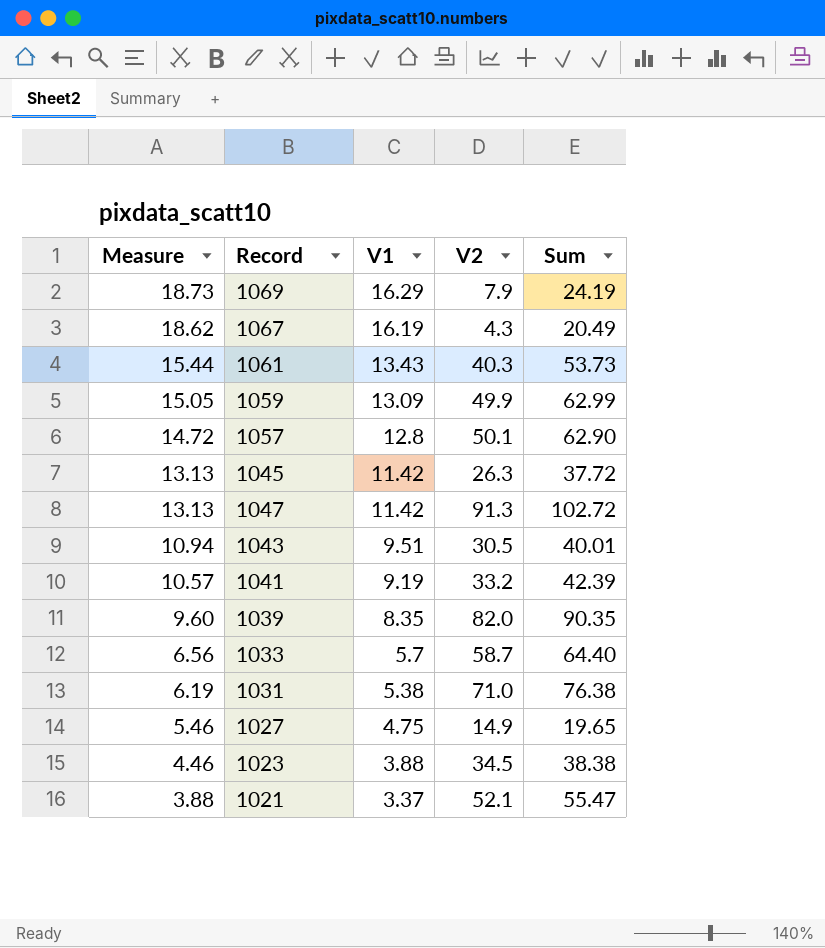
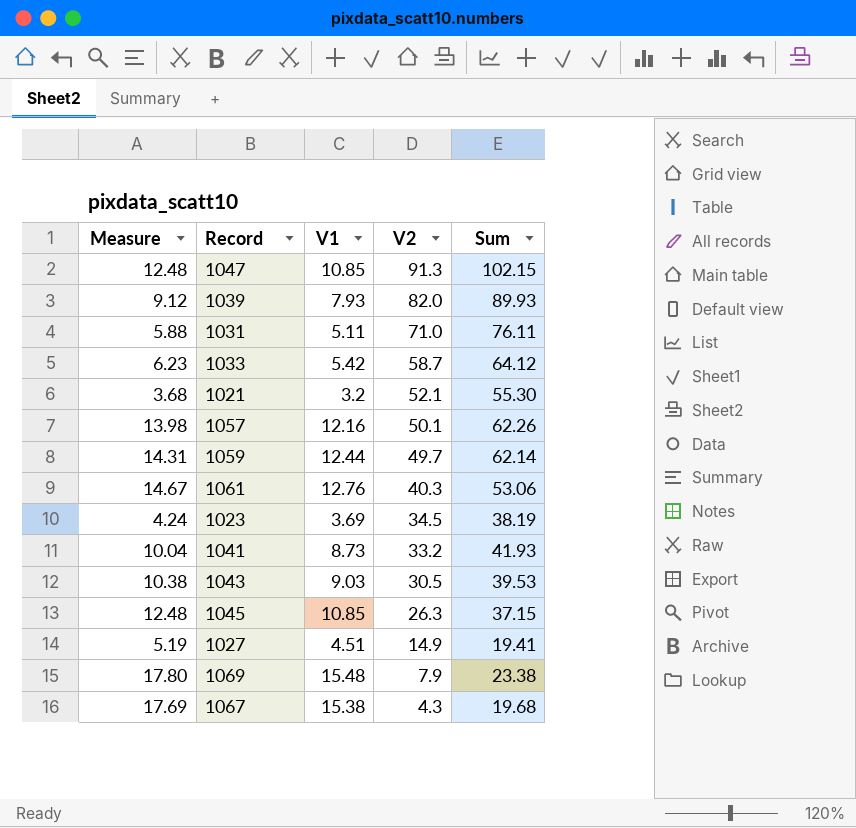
row order: Measure descending -> V2 descending
1047 | Measure: 13.13 -> 12.48
1047 | V1: 11.42 -> 10.85
1047 | Sum: 102.72 -> 102.15
1039 | Measure: 9.60 -> 9.12
1039 | V1: 8.35 -> 7.93
1039 | Sum: 90.35 -> 89.93
1031 | Measure: 6.19 -> 5.88
1031 | V1: 5.38 -> 5.11
1031 | Sum: 76.38 -> 76.11
1033 | Measure: 6.56 -> 6.23
1033 | V1: 5.7 -> 5.42
1033 | Sum: 64.40 -> 64.12
1021 | Measure: 3.88 -> 3.68
1021 | V1: 3.37 -> 3.2
1021 | Sum: 55.47 -> 55.30
1057 | Measure: 14.72 -> 13.98
1057 | V1: 12.8 -> 12.16
1057 | Sum: 62.90 -> 62.26
1059 | Measure: 15.05 -> 14.31
1059 | V1: 13.09 -> 12.44
1059 | V2: 49.9 -> 49.7
1059 | Sum: 62.99 -> 62.14
1061 | Measure: 15.44 -> 14.67
1061 | V1: 13.43 -> 12.76
1061 | Sum: 53.73 -> 53.06
1023 | Measure: 4.46 -> 4.24
1023 | V1: 3.88 -> 3.69
1023 | Sum: 38.38 -> 38.19
1041 | Measure: 10.57 -> 10.04
1041 | V1: 9.19 -> 8.73
1041 | Sum: 42.39 -> 41.93
1043 | Measure: 10.94 -> 10.38
1043 | V1: 9.51 -> 9.03
1043 | Sum: 40.01 -> 39.53
1045 | Measure: 13.13 -> 12.48
1045 | V1: 11.42 -> 10.85
1045 | Sum: 37.72 -> 37.15
1027 | Measure: 5.46 -> 5.19
1027 | V1: 4.75 -> 4.51
1027 | Sum: 19.65 -> 19.41
1069 | Measure: 18.73 -> 17.80
1069 | V1: 16.29 -> 15.48
1069 | Sum: 24.19 -> 23.38
1067 | Measure: 18.62 -> 17.69
1067 | V1: 16.19 -> 15.38
1067 | Sum: 20.49 -> 19.68

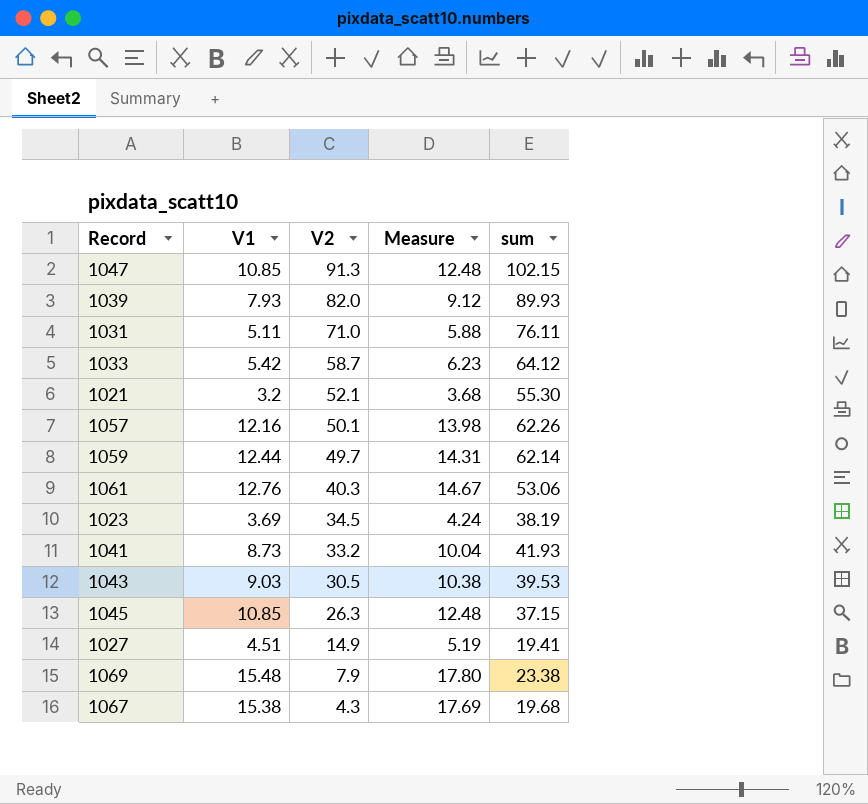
column Measure | position: 1 -> 4
column name: Sum -> sum

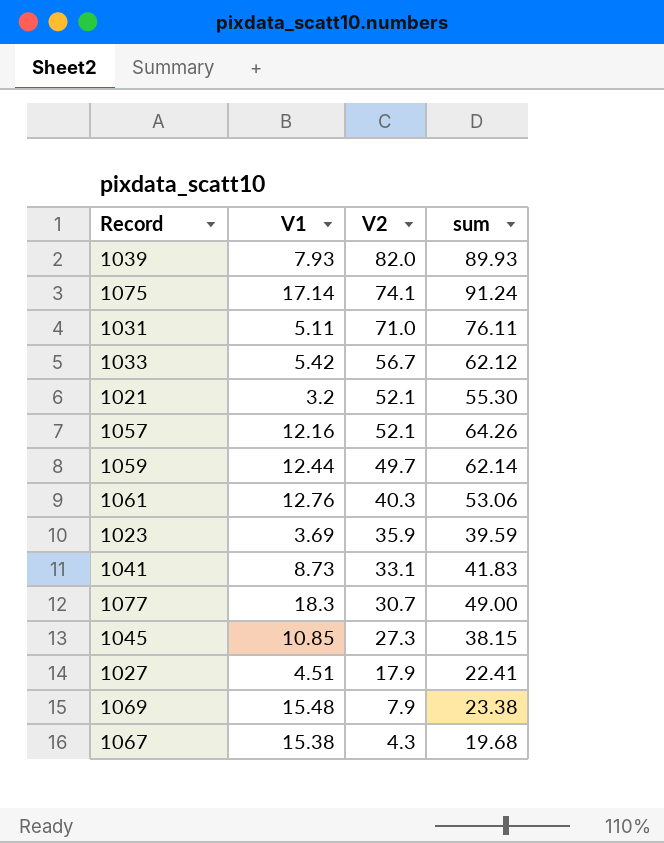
column Measure | formula: [V1] * 1.15 -> none
row 1047: 10.85 | 91.3 | 12.48 | 102.15 -> none
row 1043: 9.03 | 30.5 | 10.38 | 39.53 -> none
row 1075: none -> 17.14 | 74.1 | 91.24
1033 | V2: 58.7 -> 56.7
1033 | sum: 64.12 -> 62.12
1057 | V2: 50.1 -> 52.1
1057 | sum: 62.26 -> 64.26
1023 | V2: 34.5 -> 35.9
1023 | sum: 38.19 -> 39.59
1041 | V2: 33.2 -> 33.1
1041 | sum: 41.93 -> 41.83
row 1077: none -> 18.3 | 30.7 | 49.00
1045 | V2: 26.3 -> 27.3
1045 | sum: 37.15 -> 38.15
1027 | V2: 14.9 -> 17.9
1027 | sum: 19.41 -> 22.41

